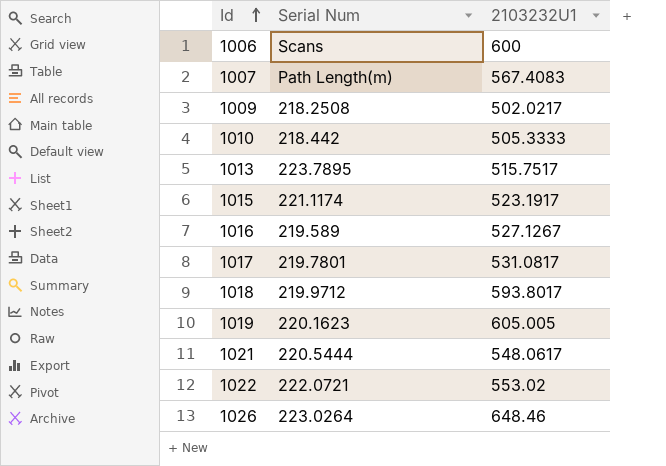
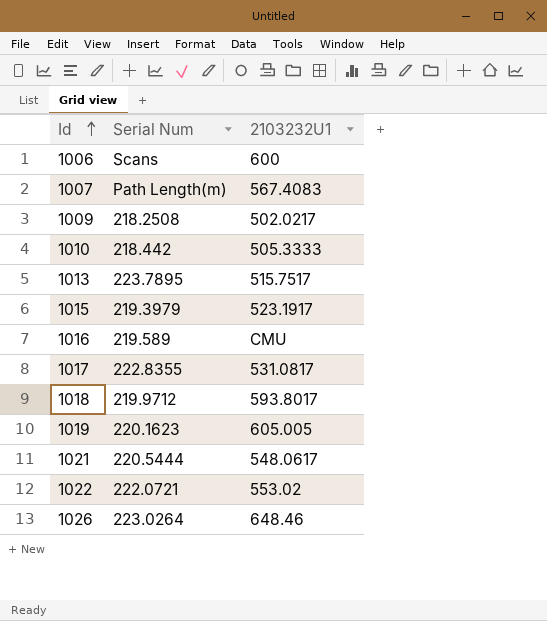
1015 | Serial Num: 221.1174 -> 219.3979
1016 | 2103232U1: 527.1267 -> CMU
1017 | Serial Num: 219.7801 -> 222.8355

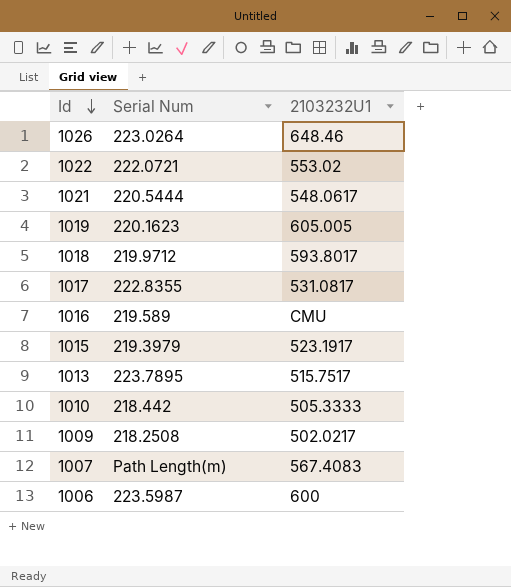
row order: Id ascending -> Id descending
1006 | Serial Num: Scans -> 223.5987

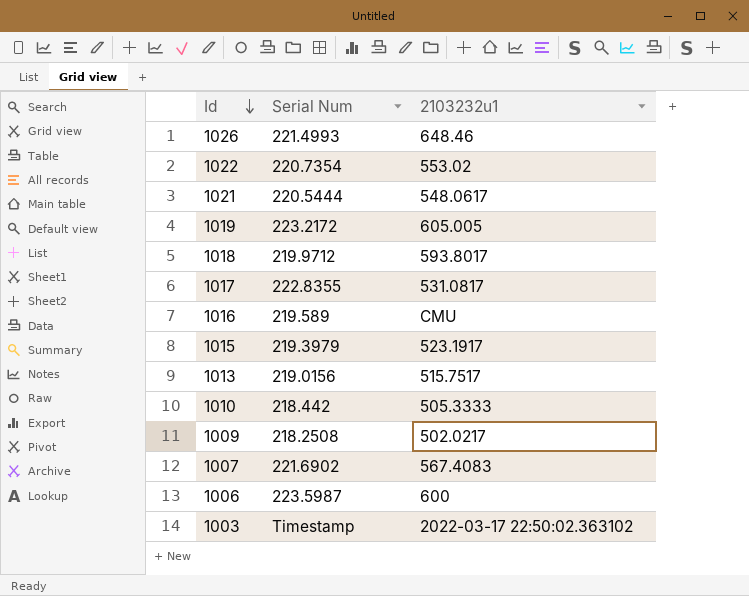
column name: 2103232U1 -> 2103232u1
1026 | Serial Num: 223.0264 -> 221.4993
1022 | Serial Num: 222.0721 -> 220.7354
1019 | Serial Num: 220.1623 -> 223.2172
1013 | Serial Num: 223.7895 -> 219.0156
1007 | Serial Num: Path Length(m) -> 221.6902
row 1003: none -> Timestamp | 2022-03-17 22:50:02.363102

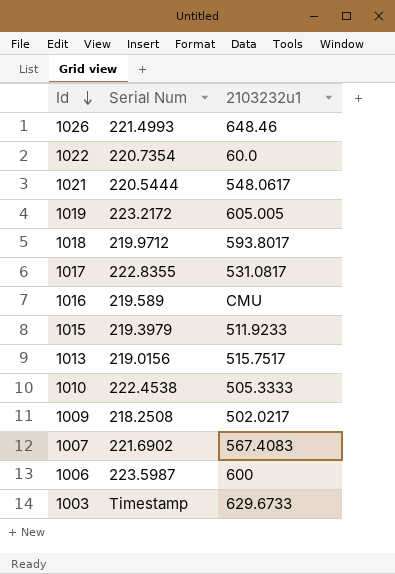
1022 | 2103232u1: 553.02 -> 60.0
1015 | 2103232u1: 523.1917 -> 511.9233
1010 | Serial Num: 218.442 -> 222.4538
1003 | 2103232u1: 2022-03-17 22:50:02.363102 -> 629.6733

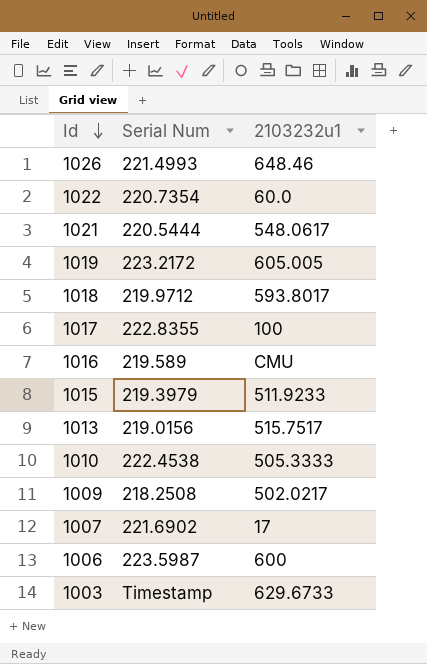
1017 | 2103232u1: 531.0817 -> 100
1007 | 2103232u1: 567.4083 -> 17

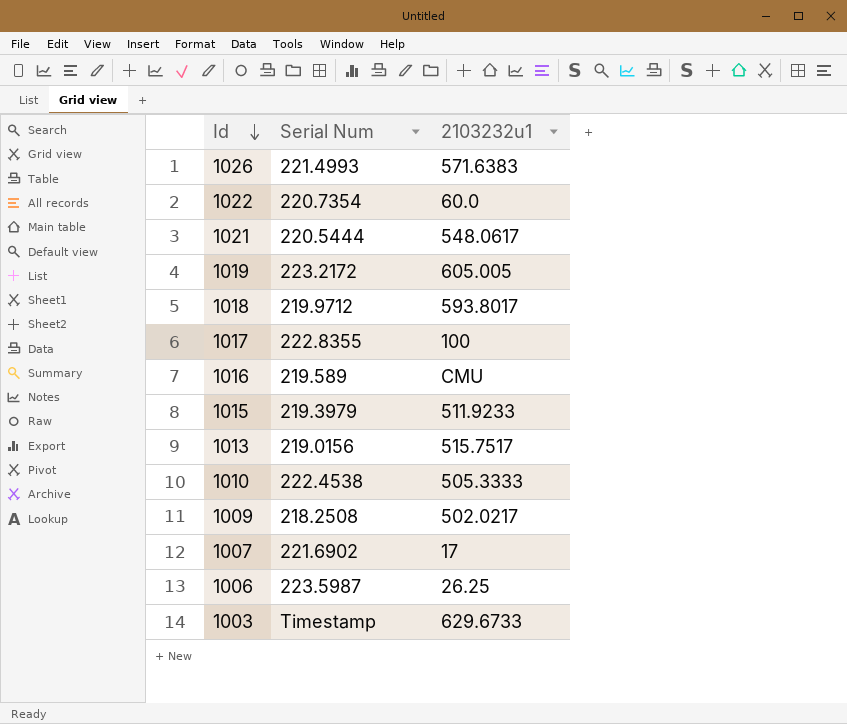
1026 | 2103232u1: 648.46 -> 571.6383
1006 | 2103232u1: 600 -> 26.25

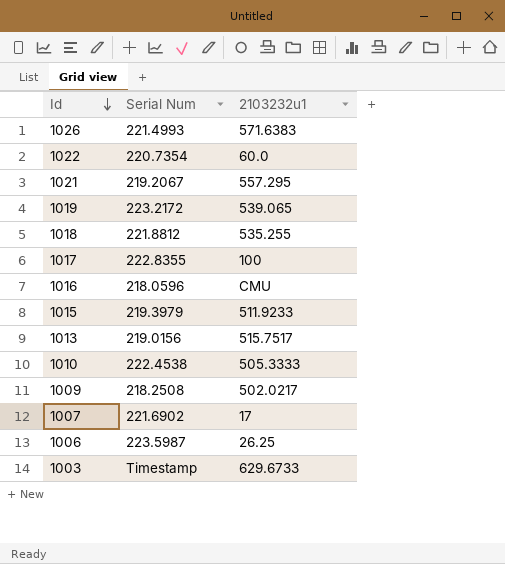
1021 | Serial Num: 220.5444 -> 219.2067
1021 | 2103232u1: 548.0617 -> 557.295
1019 | 2103232u1: 605.005 -> 539.065
1018 | Serial Num: 219.9712 -> 221.8812
1018 | 2103232u1: 593.8017 -> 535.255
1016 | Serial Num: 219.589 -> 218.0596

